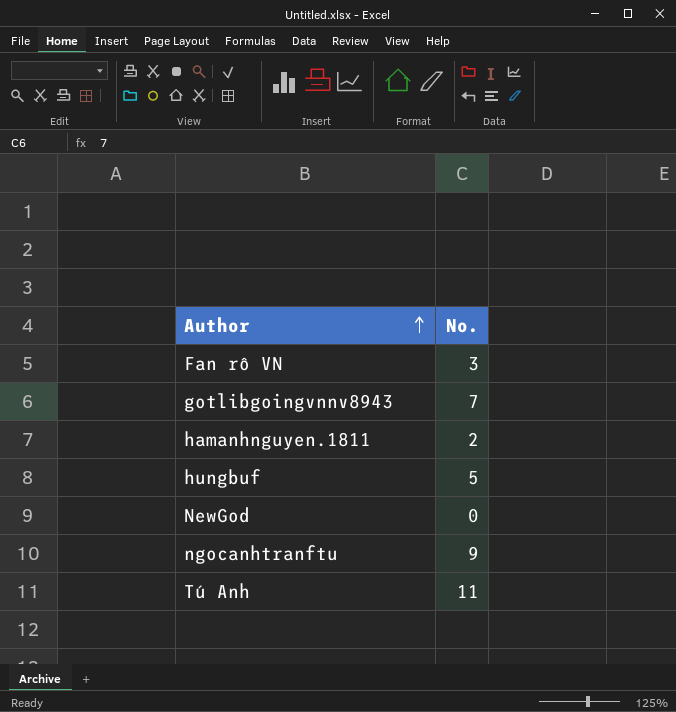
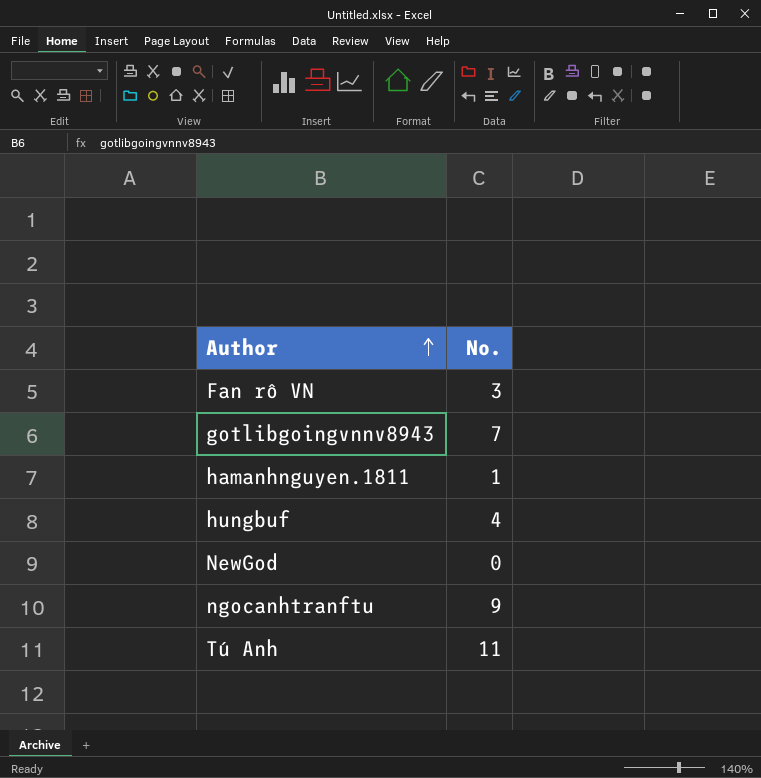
hamanhnguyen.1811 | No.: 2 -> 1
hungbuf | No.: 5 -> 4

